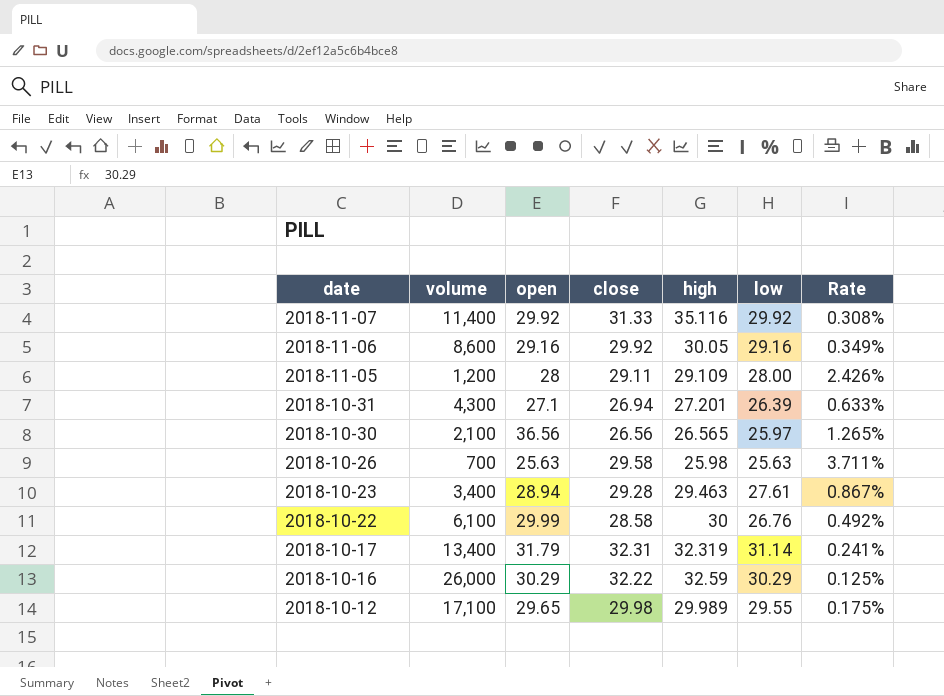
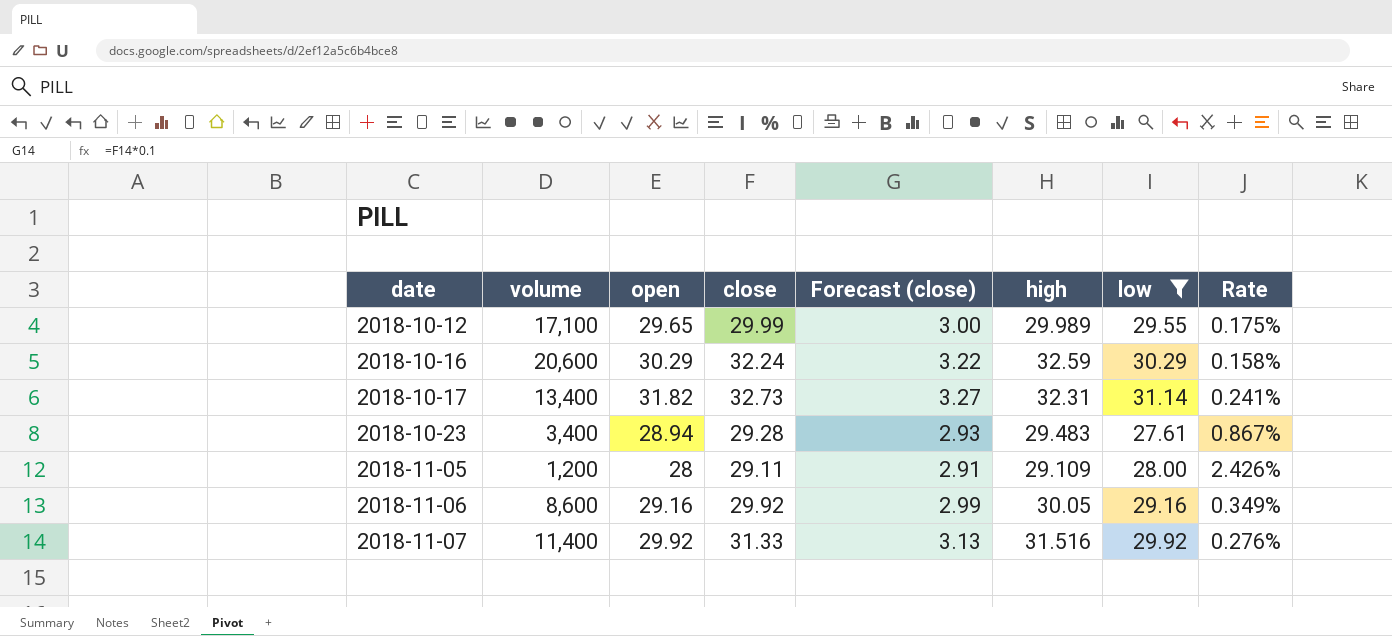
filter: none -> low >= 27.61
row order: date descending -> date ascending
column Forecast (close) | formula: none -> [close] * 0.1
2018-10-12 | close: 29.98 -> 29.99
2018-10-16 | volume: 26,000 -> 20,600
2018-10-16 | close: 32.22 -> 32.24
2018-10-16 | Rate: 0.125% -> 0.158%
2018-10-17 | open: 31.79 -> 31.82
2018-10-17 | close: 32.31 -> 32.73
2018-10-17 | high: 32.319 -> 32.31
2018-10-23 | high: 29.463 -> 29.483
2018-11-07 | high: 35.116 -> 31.516
2018-11-07 | Rate: 0.308% -> 0.276%

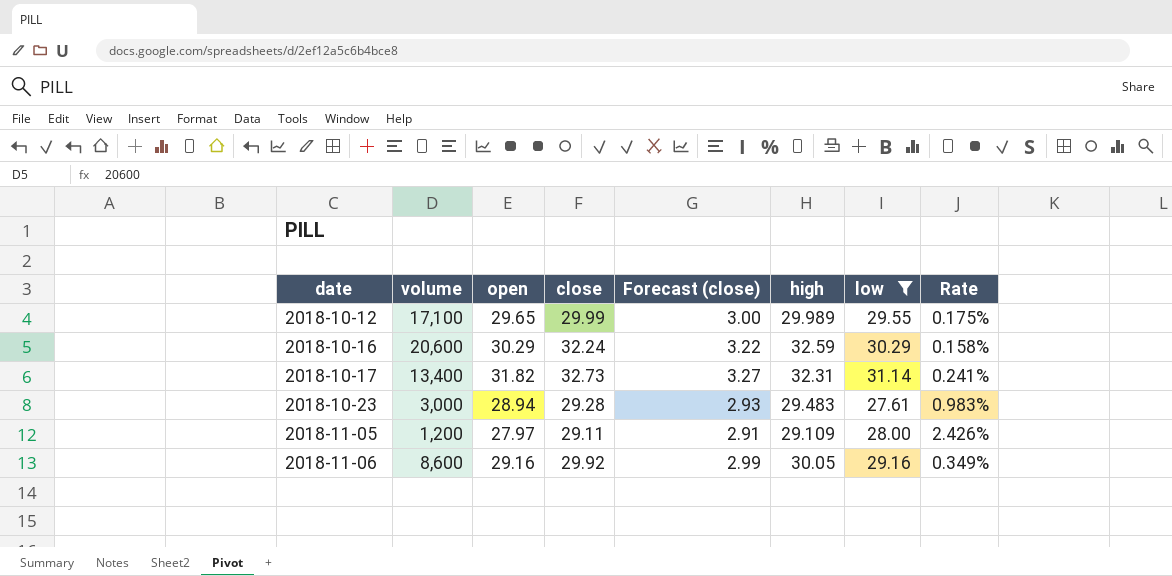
row 2018-11-07: 11,400 | 29.92 | 31.33 | 3.13 | 31.516 | 29.92 | 0.276% -> none
2018-10-23 | volume: 3,400 -> 3,000
2018-10-23 | Rate: 0.867% -> 0.983%
2018-11-05 | open: 28 -> 27.97

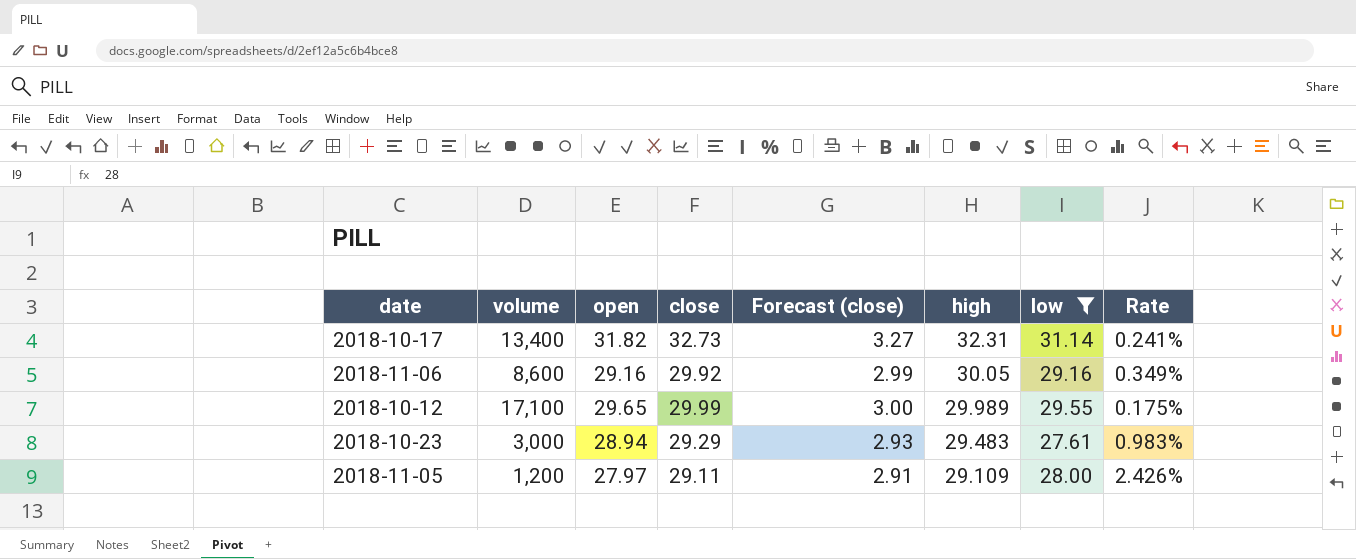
row order: date ascending -> high descending
row 2018-10-16: 20,600 | 30.29 | 32.24 | 3.22 | 32.59 | 30.29 | 0.158% -> none
2018-10-23 | close: 29.28 -> 29.29

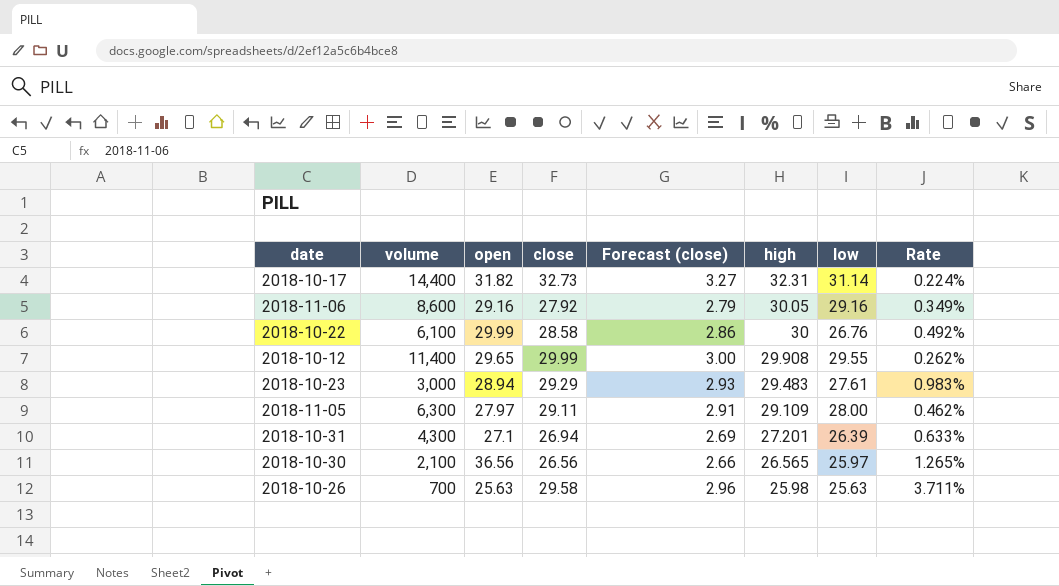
filter: low >= 27.61 -> none
2018-10-17 | volume: 13,400 -> 14,400
2018-10-17 | Rate: 0.241% -> 0.224%
2018-11-06 | close: 29.92 -> 27.92
2018-11-06 | Forecast (close): 2.99 -> 2.79
2018-10-12 | volume: 17,100 -> 11,400
2018-10-12 | high: 29.989 -> 29.908
2018-10-12 | Rate: 0.175% -> 0.262%
2018-11-05 | volume: 1,200 -> 6,300
2018-11-05 | Rate: 2.426% -> 0.462%

